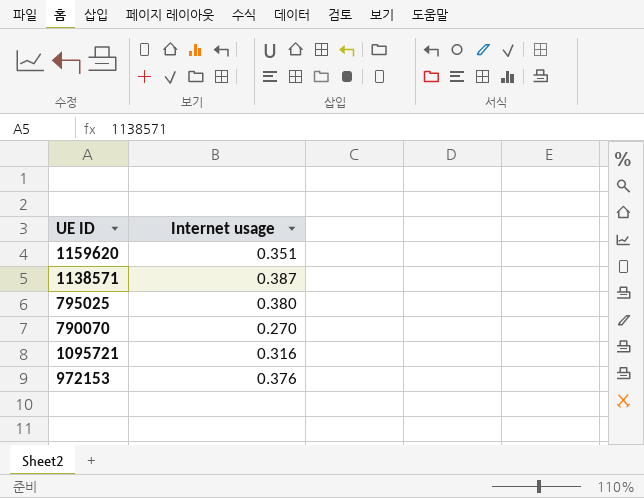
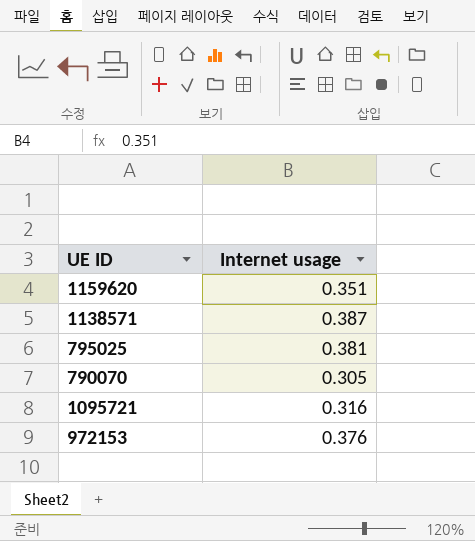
795025 | Internet usage: 0.380 -> 0.381
790070 | Internet usage: 0.270 -> 0.305

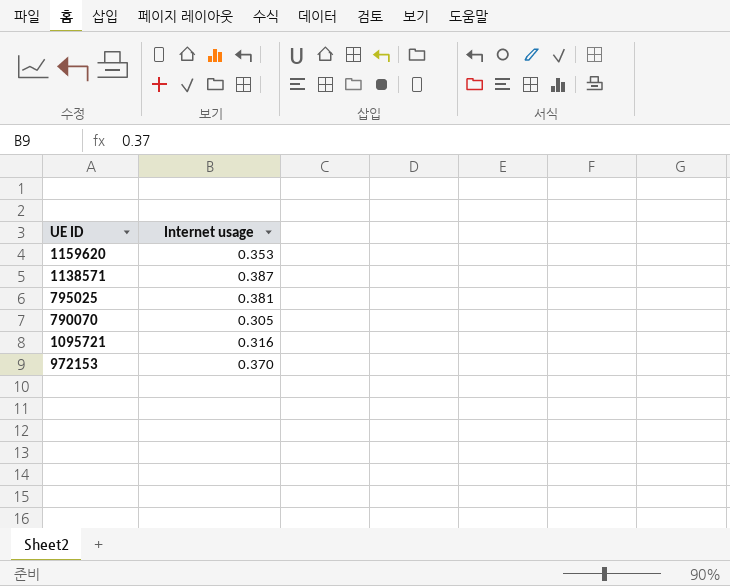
1159620 | Internet usage: 0.351 -> 0.353
972153 | Internet usage: 0.376 -> 0.370

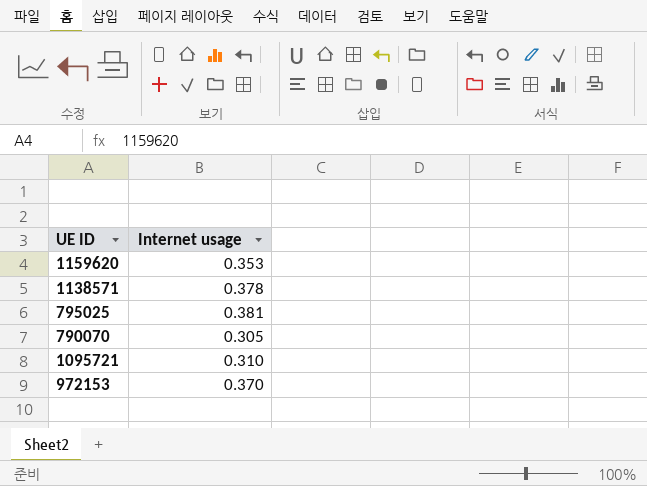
1138571 | Internet usage: 0.387 -> 0.378
1095721 | Internet usage: 0.316 -> 0.310

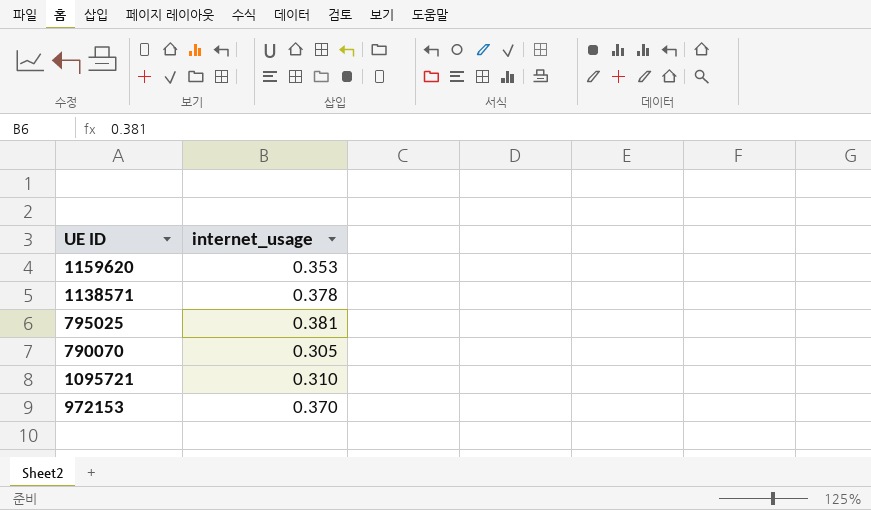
column name: Internet usage -> internet_usage

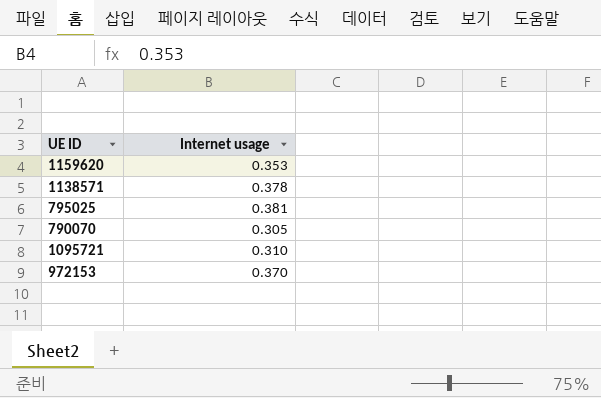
column name: internet_usage -> Internet usage

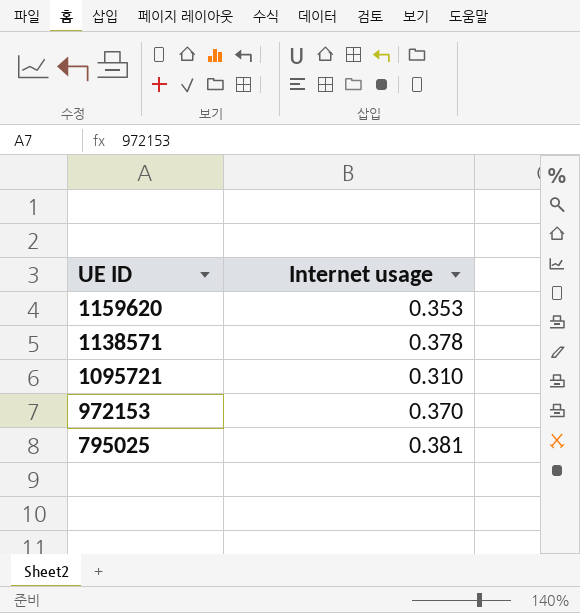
row order: none -> UE ID descending
row 790070: 0.305 -> none

